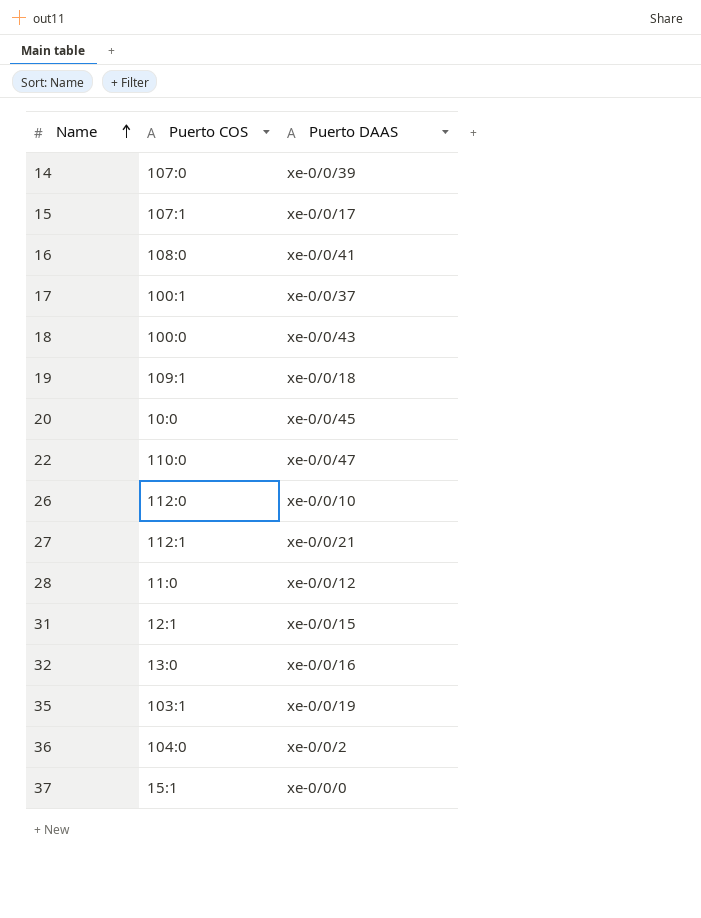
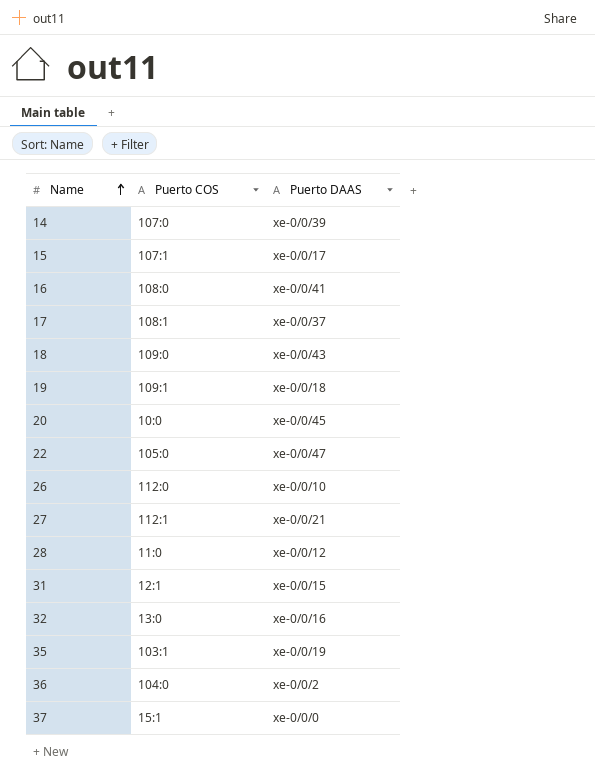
17 | Puerto COS: 100:1 -> 108:1
18 | Puerto COS: 100:0 -> 109:0
22 | Puerto COS: 110:0 -> 105:0

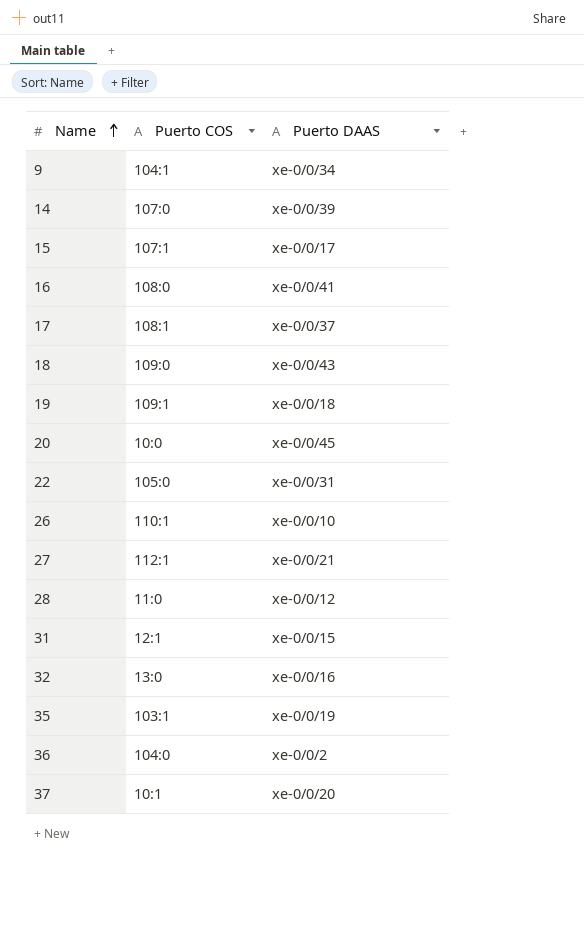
row 9: none -> 104:1 | xe-0/0/34
22 | Puerto DAAS: xe-0/0/47 -> xe-0/0/31
26 | Puerto COS: 112:0 -> 110:1
37 | Puerto COS: 15:1 -> 10:1
37 | Puerto DAAS: xe-0/0/0 -> xe-0/0/20

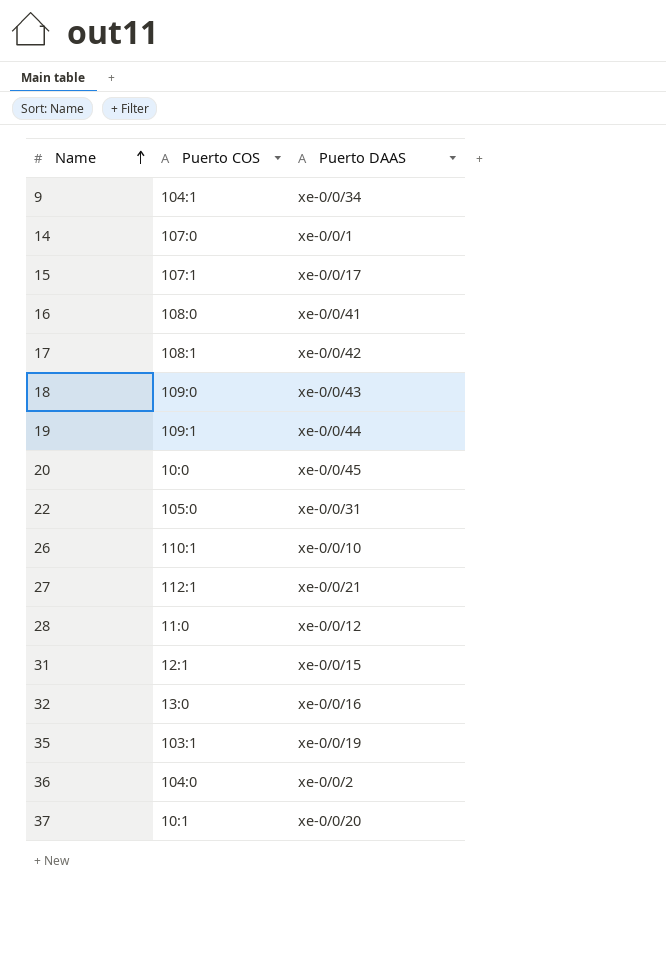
14 | Puerto DAAS: xe-0/0/39 -> xe-0/0/1
17 | Puerto DAAS: xe-0/0/37 -> xe-0/0/42
19 | Puerto DAAS: xe-0/0/18 -> xe-0/0/44

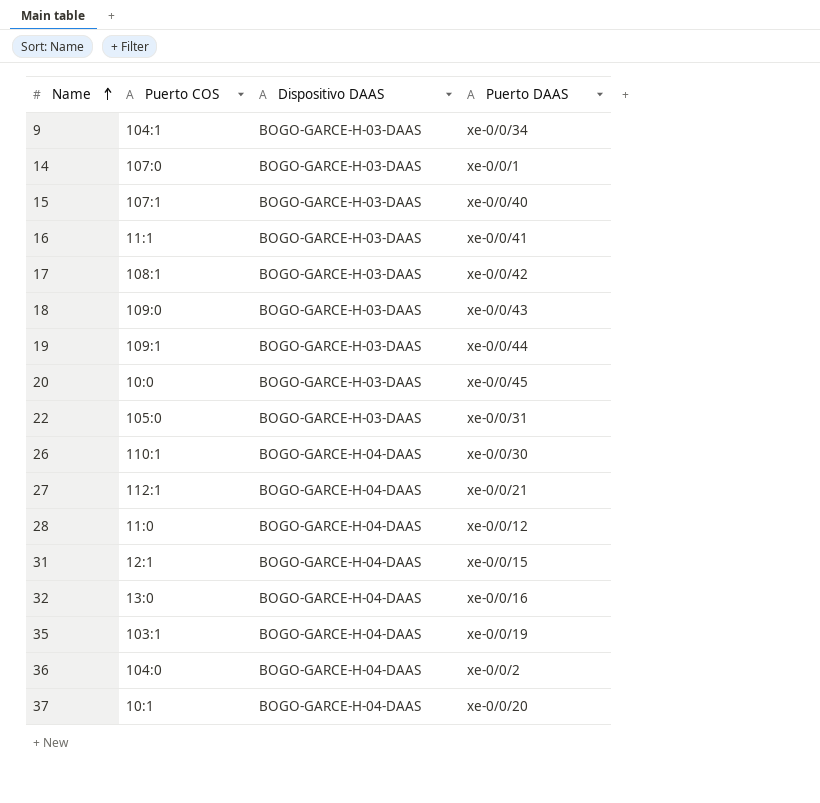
column Dispositivo DAAS | position: none -> 3
15 | Puerto DAAS: xe-0/0/17 -> xe-0/0/40
16 | Puerto COS: 108:0 -> 11:1
26 | Puerto DAAS: xe-0/0/10 -> xe-0/0/30

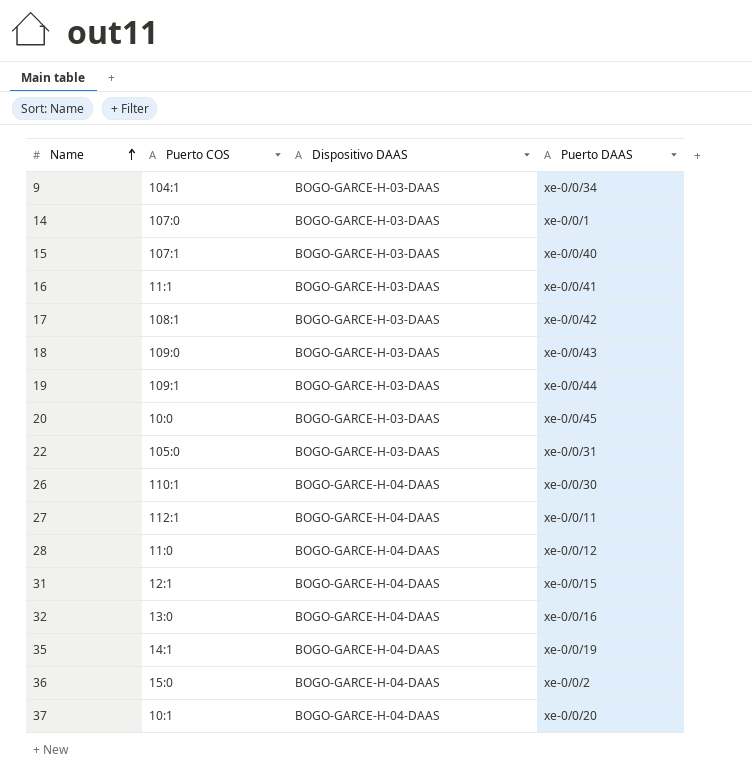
27 | Puerto DAAS: xe-0/0/21 -> xe-0/0/11
35 | Puerto COS: 103:1 -> 14:1
36 | Puerto COS: 104:0 -> 15:0

